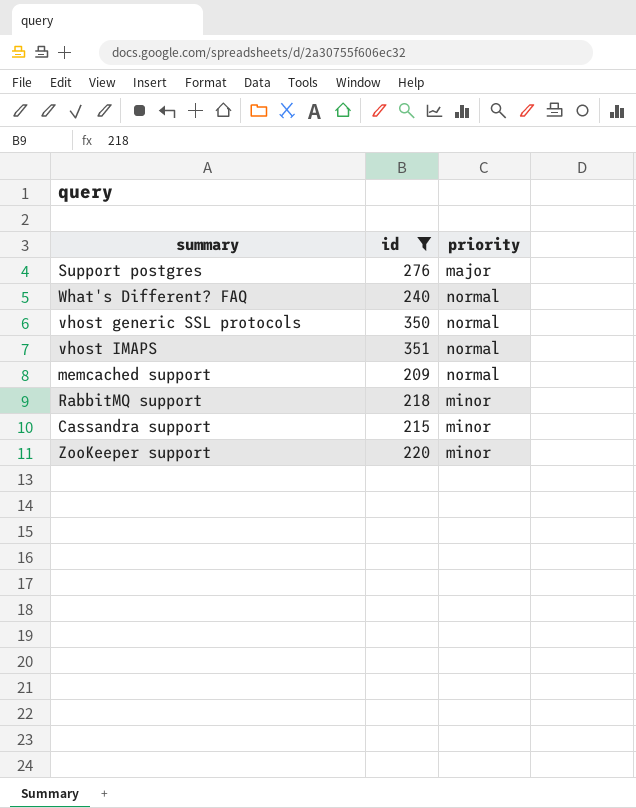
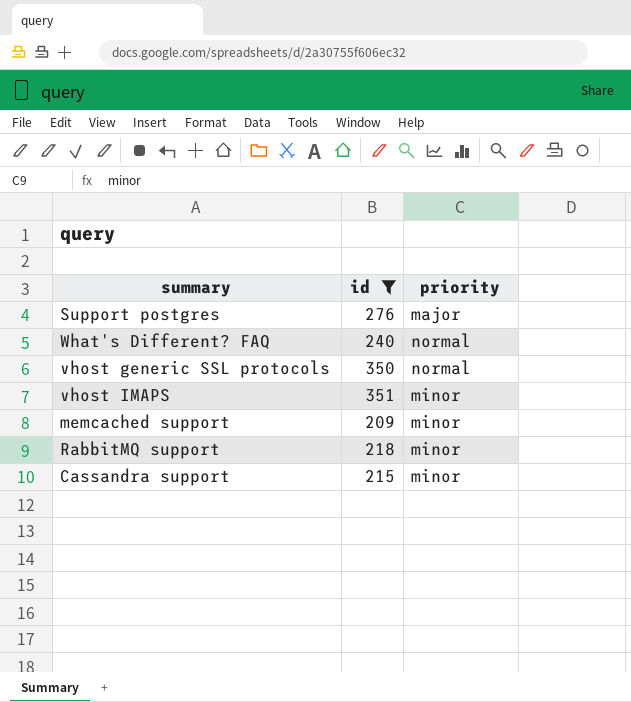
row ZooKeeper support: 220 | minor -> none
vhost IMAPS | priority: normal -> minor
memcached support | priority: normal -> minor

